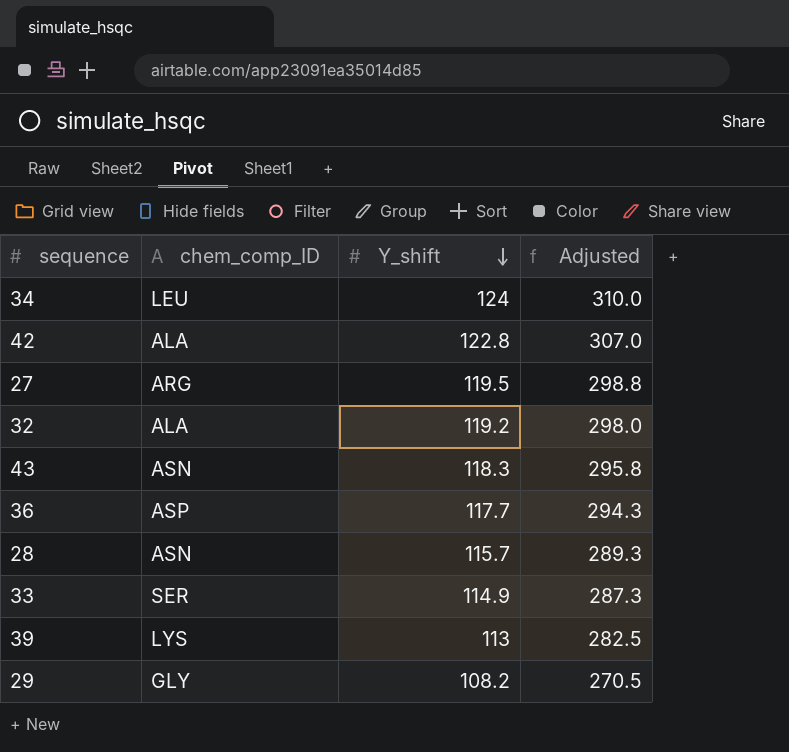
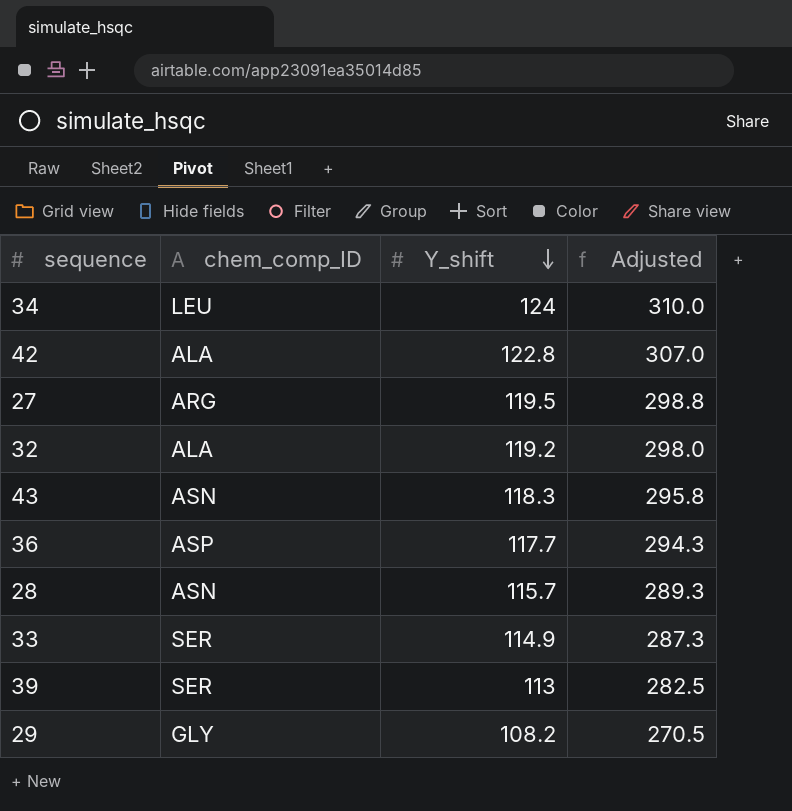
39 | chem_comp_ID: LYS -> SER

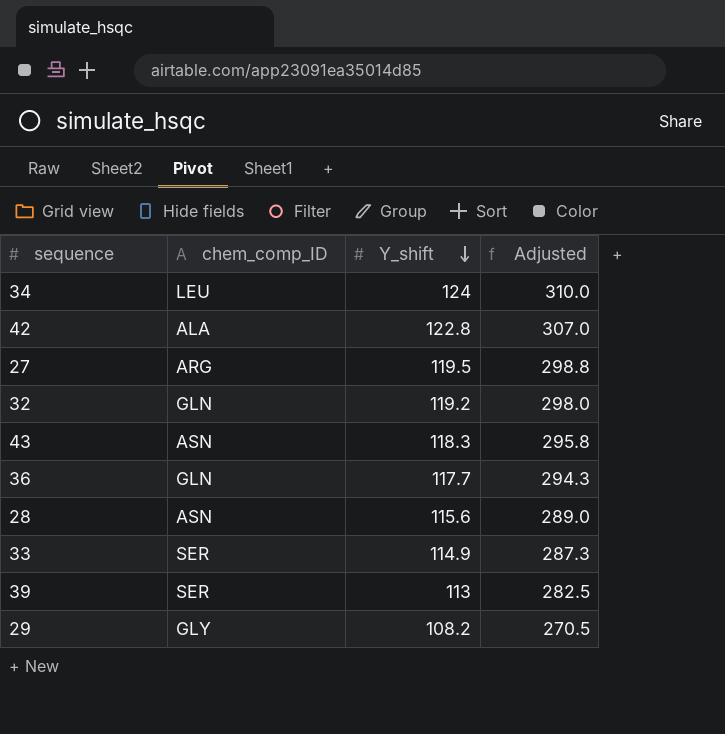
32 | chem_comp_ID: ALA -> GLN
36 | chem_comp_ID: ASP -> GLN
28 | Y_shift: 115.7 -> 115.6
28 | Adjusted: 289.3 -> 289.0

